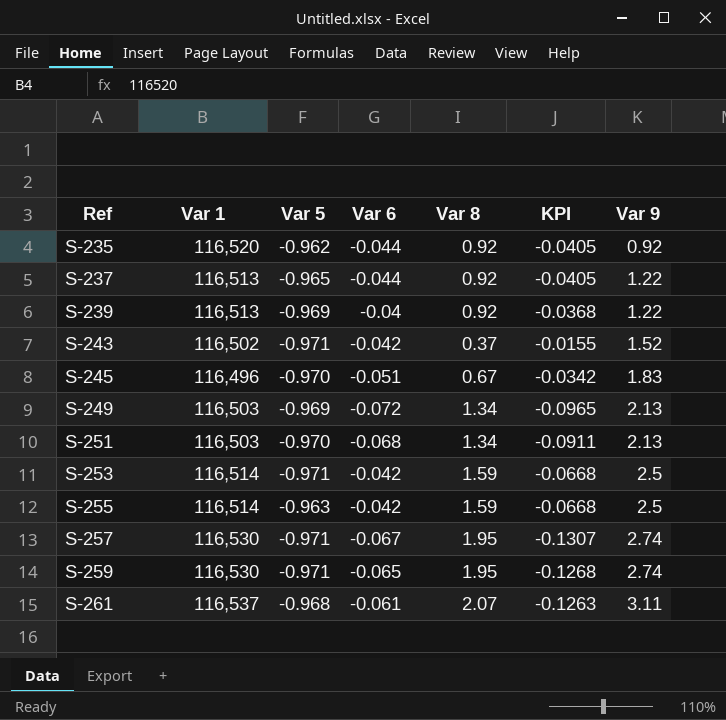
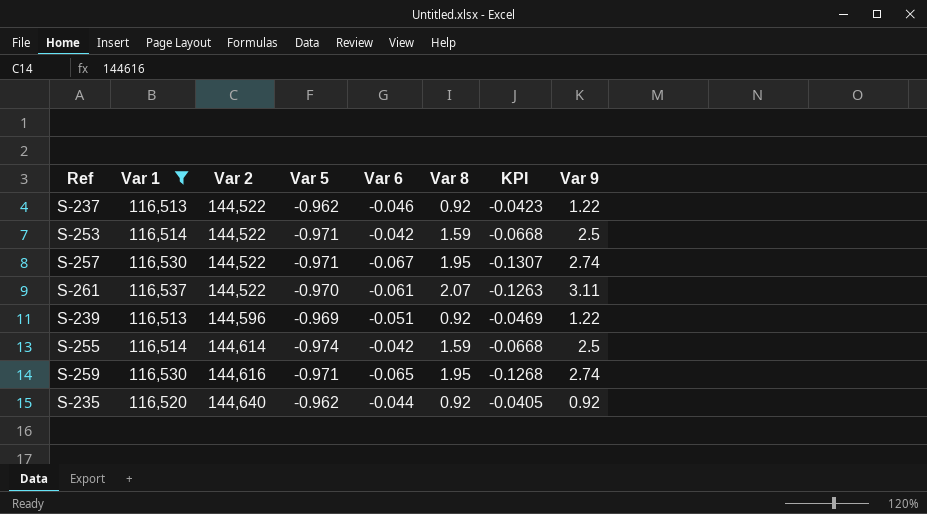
filter: none -> Var 1 >= 116,513
row order: Ref ascending -> Var 2 ascending
column Var 2 | position: none -> 3
S-237 | Var 5: -0.965 -> -0.962
S-237 | Var 6: -0.044 -> -0.046
S-237 | KPI: -0.0405 -> -0.0423
S-261 | Var 5: -0.968 -> -0.970
S-239 | Var 6: -0.04 -> -0.051
S-239 | KPI: -0.0368 -> -0.0469
S-255 | Var 5: -0.963 -> -0.974

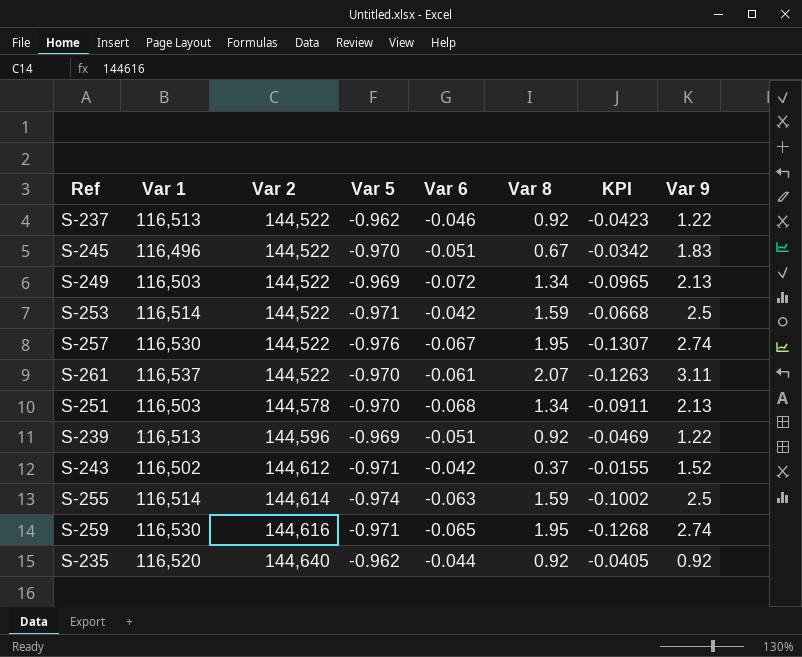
filter: Var 1 >= 116,513 -> none
S-257 | Var 5: -0.971 -> -0.976
S-255 | Var 6: -0.042 -> -0.063
S-255 | KPI: -0.0668 -> -0.1002

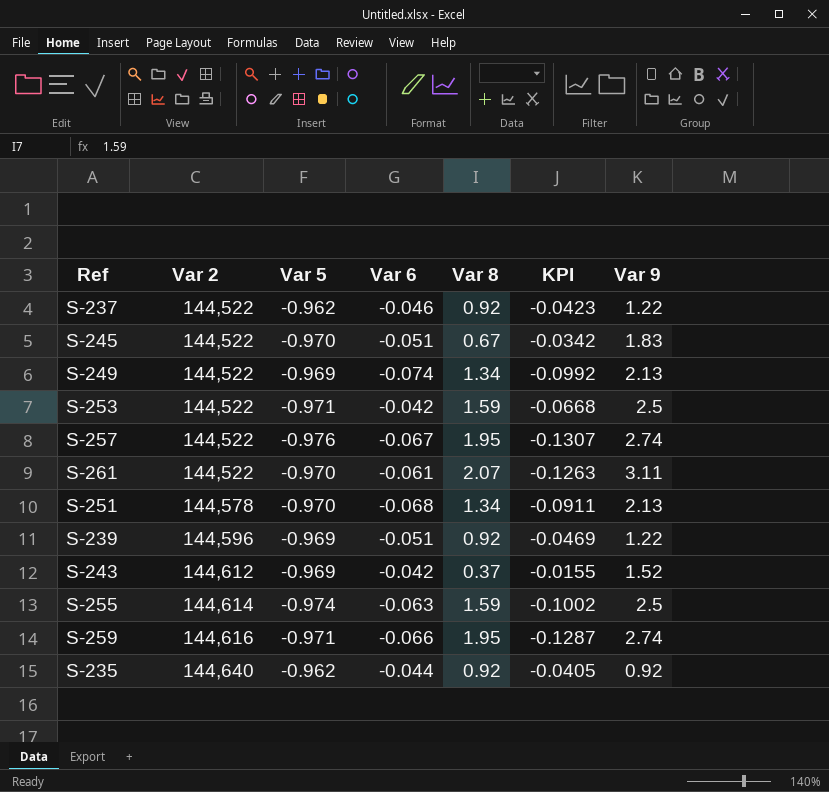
column Var 1 | position: 2 -> none
S-249 | Var 6: -0.072 -> -0.074
S-249 | KPI: -0.0965 -> -0.0992
S-243 | Var 5: -0.971 -> -0.969
S-259 | Var 6: -0.065 -> -0.066
S-259 | KPI: -0.1268 -> -0.1287

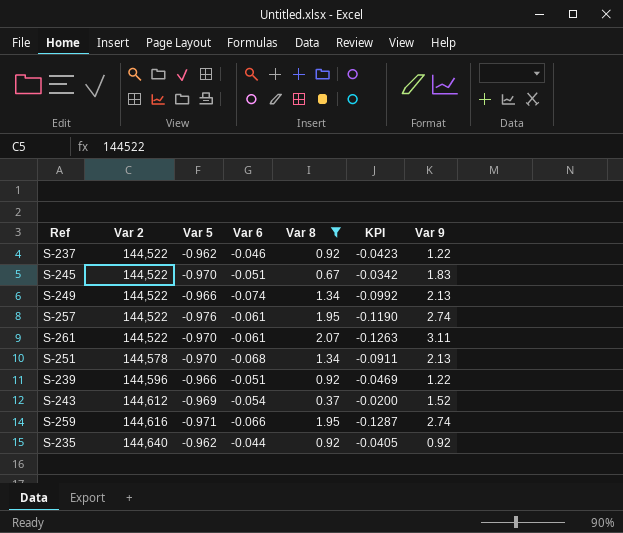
filter: none -> Var 8 != 1.59
S-249 | Var 5: -0.969 -> -0.966
S-257 | Var 6: -0.067 -> -0.061
S-257 | KPI: -0.1307 -> -0.1190
S-239 | Var 5: -0.969 -> -0.966
S-243 | Var 6: -0.042 -> -0.054
S-243 | KPI: -0.0155 -> -0.0200

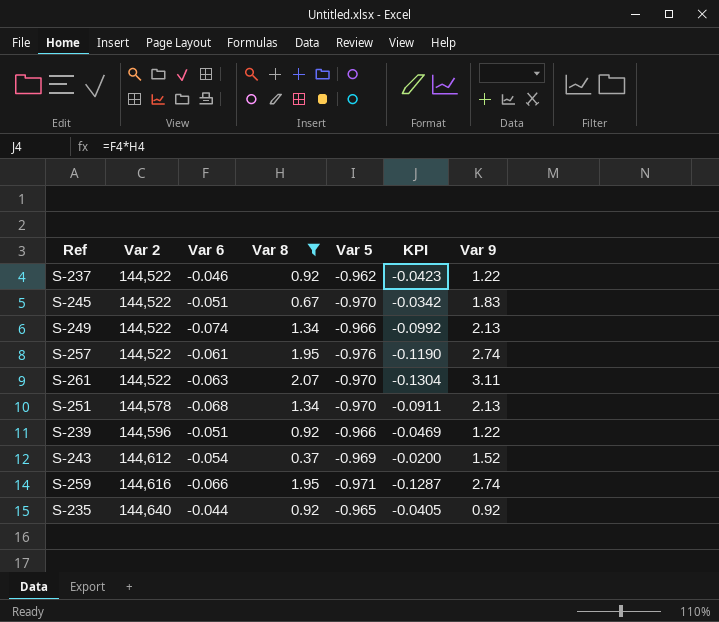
column Var 5 | position: 3 -> 5
S-261 | Var 6: -0.061 -> -0.063
S-261 | KPI: -0.1263 -> -0.1304
S-235 | Var 5: -0.962 -> -0.965

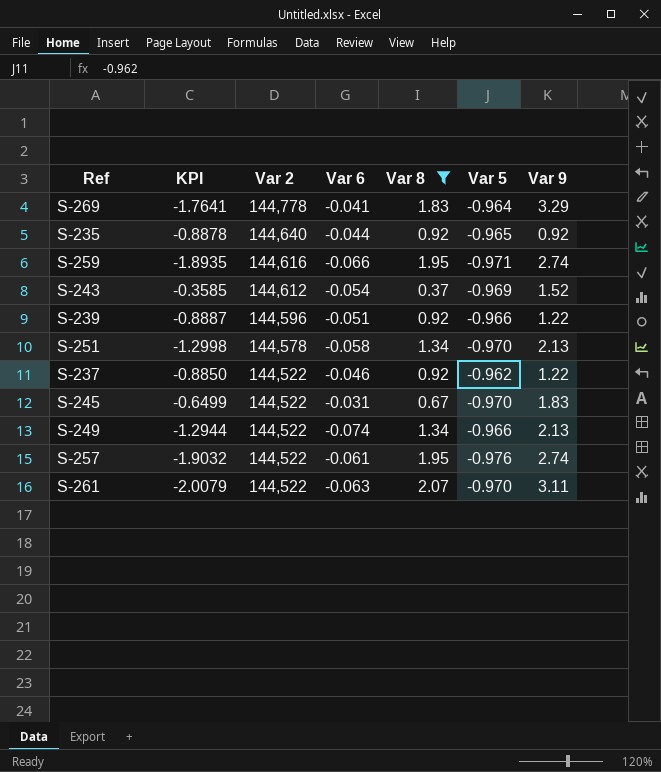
row order: Var 2 ascending -> Var 2 descending
column KPI | formula: [Var 6] * [Var 8] -> [Var 8] * [Var 5]
column KPI | position: 6 -> 2
row S-269: none -> -1.7641 | 144,778 | -0.041 | 1.83 | -0.964 | 3.29
S-251 | Var 6: -0.068 -> -0.058
S-245 | Var 6: -0.051 -> -0.031

